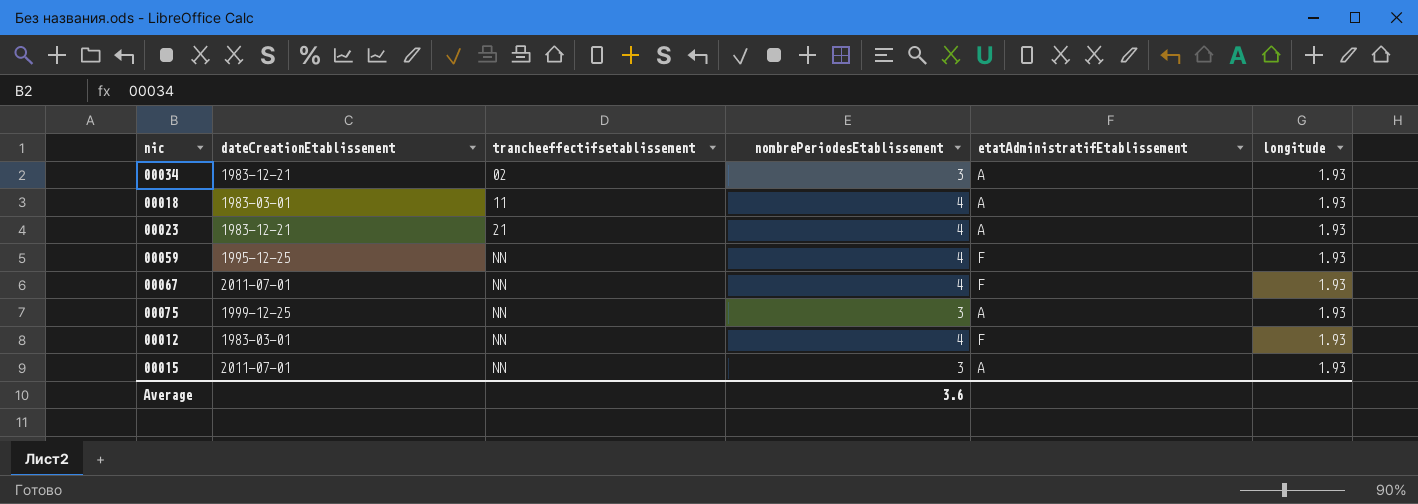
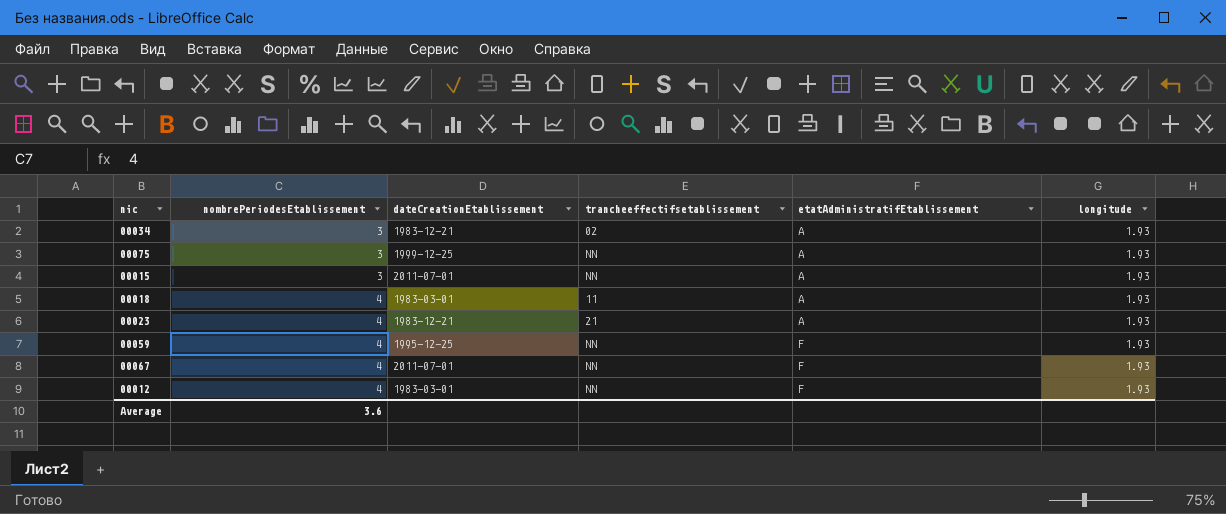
row order: trancheeffectifsetablissement ascending -> nombrePeriodesEtablissement ascending
column nombrePeriodesEtablissement | position: 4 -> 2

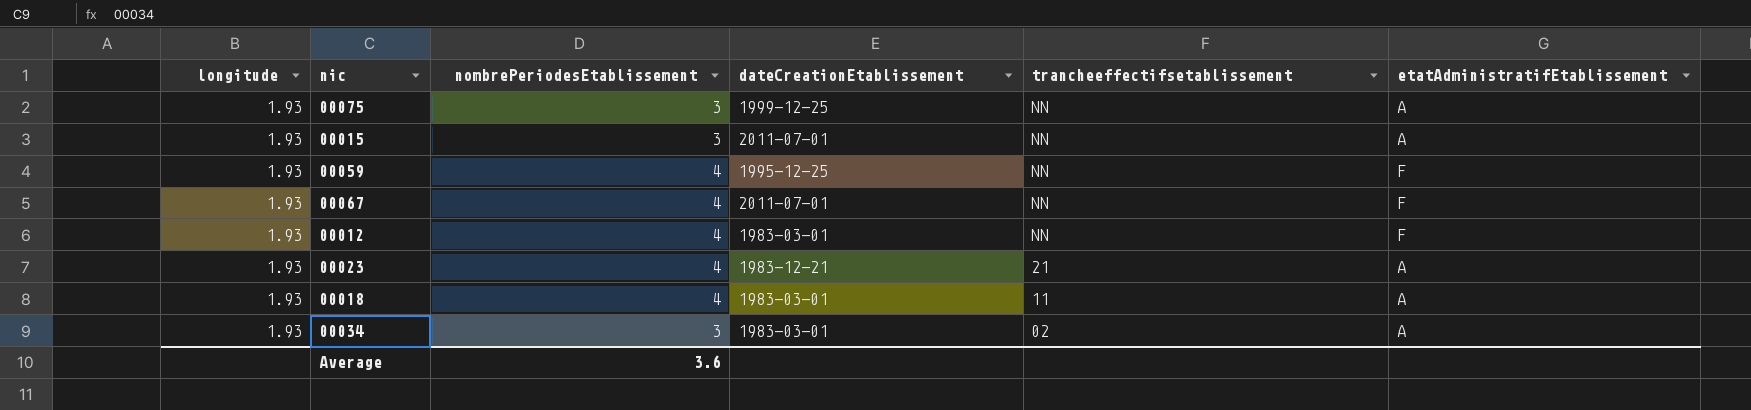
row order: nombrePeriodesEtablissement ascending -> trancheeffectifsetablissement descending
column longitude | position: 6 -> 1
00034 | dateCreationEtablissement: 1983-12-21 -> 1983-03-01

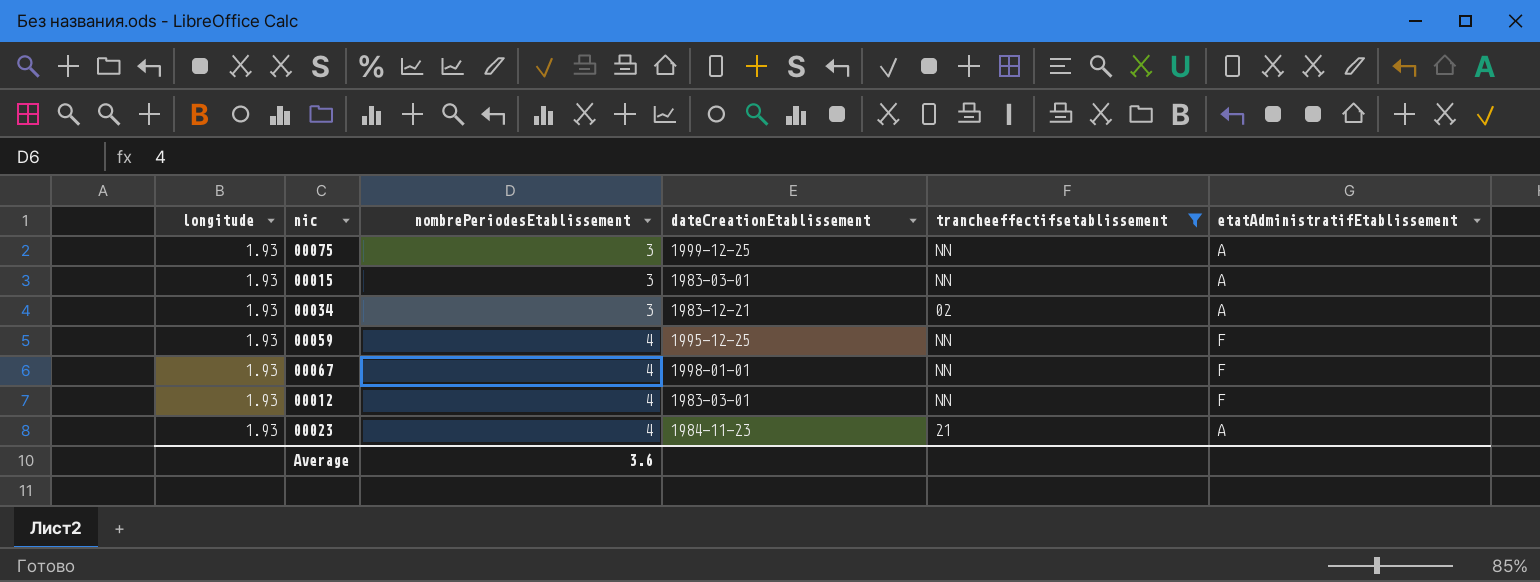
filter: none -> trancheeffectifsetablissement != 11
row order: trancheeffectifsetablissement descending -> nombrePeriodesEtablissement ascending
00015 | dateCreationEtablissement: 2011-07-01 -> 1983-03-01
00034 | dateCreationEtablissement: 1983-03-01 -> 1983-12-21
00067 | dateCreationEtablissement: 2011-07-01 -> 1998-01-01
00023 | dateCreationEtablissement: 1983-12-21 -> 1984-11-23

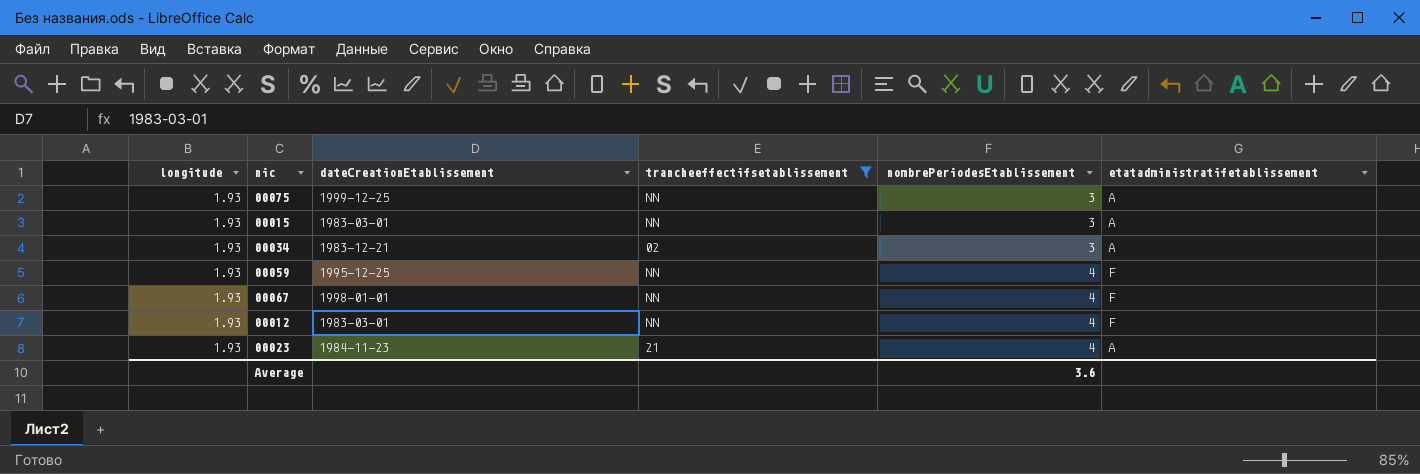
column nombrePeriodesEtablissement | position: 3 -> 5
column name: etatAdministratifEtablissement -> etatadministratifetablissement

